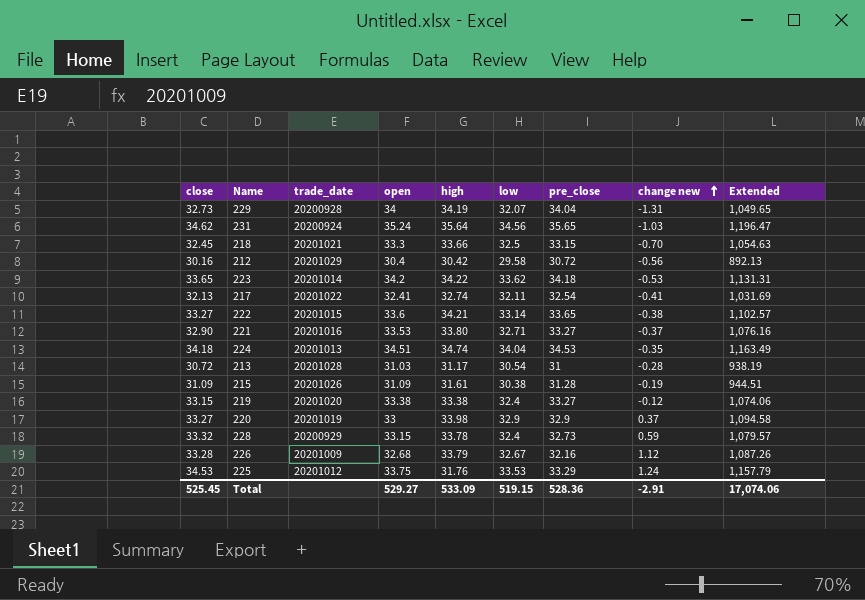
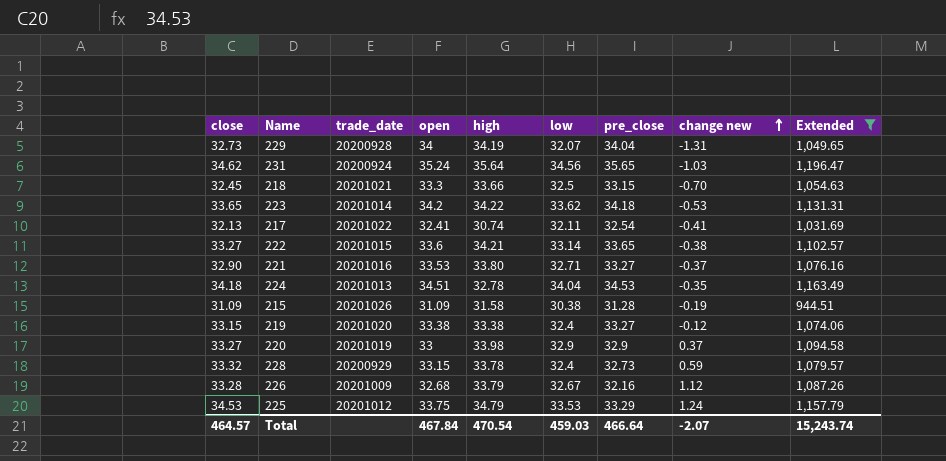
filter: none -> Extended >= 944.51
217 | high: 32.74 -> 30.74
224 | high: 34.74 -> 32.78
215 | high: 31.61 -> 31.58
225 | high: 31.76 -> 34.79
Total | close: 525.45 -> 464.57
Total | open: 529.27 -> 467.84
Total | high: 533.09 -> 470.54
Total | low: 519.15 -> 459.03
Total | pre_close: 528.36 -> 466.64
Total | change new: -2.91 -> -2.07
Total | Extended: 17,074.06 -> 15,243.74

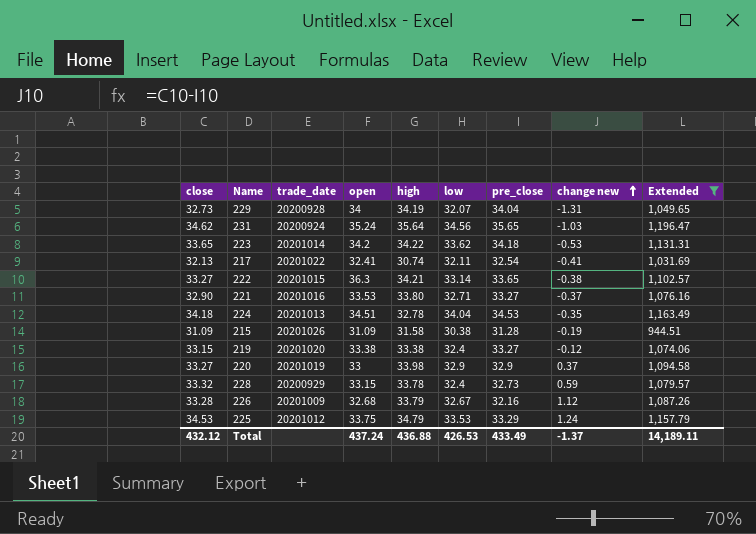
row 218: 32.45 | 20201021 | 33.3 | 33.66 | 32.5 | 33.15 | -0.70 | 1,054.63 -> none
222 | open: 33.6 -> 36.3
Total | close: 464.57 -> 432.12
Total | open: 467.84 -> 437.24
Total | high: 470.54 -> 436.88
Total | low: 459.03 -> 426.53
Total | pre_close: 466.64 -> 433.49
Total | change new: -2.07 -> -1.37
Total | Extended: 15,243.74 -> 14,189.11

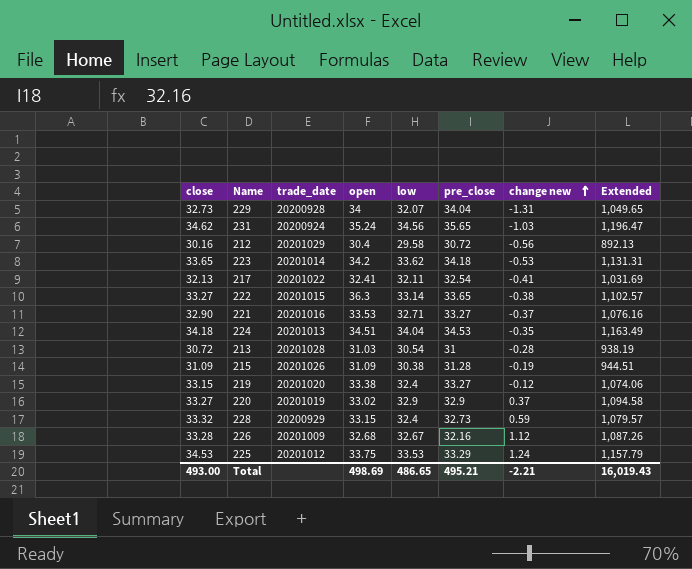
filter: Extended >= 944.51 -> none
column high | position: 5 -> none
220 | open: 33 -> 33.02
Total | close: 432.12 -> 493.00
Total | open: 437.24 -> 498.69
Total | low: 426.53 -> 486.65
Total | pre_close: 433.49 -> 495.21
Total | change new: -1.37 -> -2.21
Total | Extended: 14,189.11 -> 16,019.43

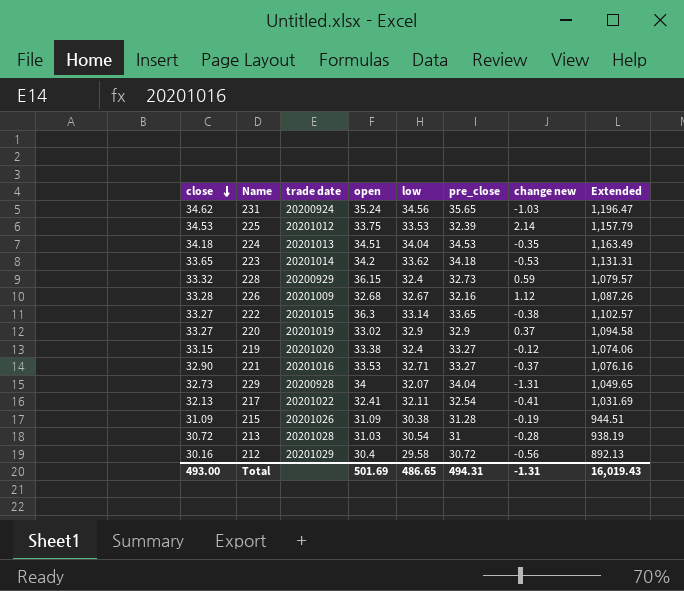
row order: change new ascending -> close descending
column name: trade_date -> trade date
225 | pre_close: 33.29 -> 32.39
225 | change new: 1.24 -> 2.14
228 | open: 33.15 -> 36.15
Total | open: 498.69 -> 501.69
Total | pre_close: 495.21 -> 494.31
Total | change new: -2.21 -> -1.31

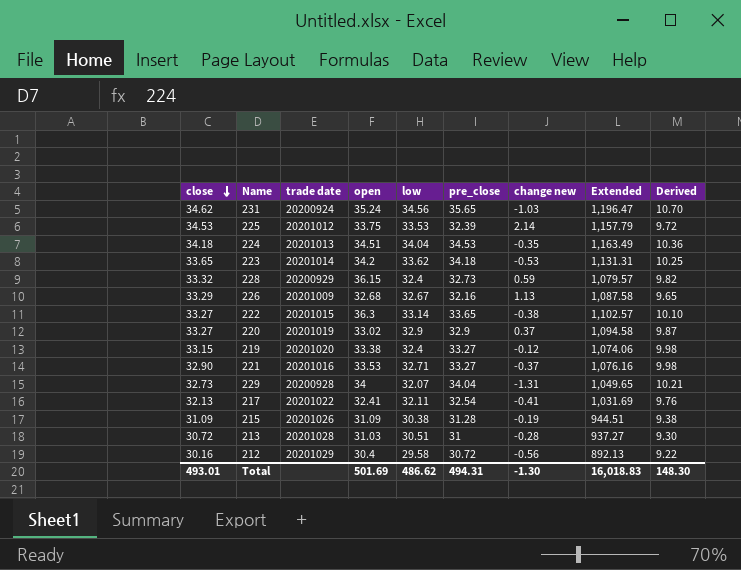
column Derived | formula: none -> [pre_close] * 0.3
226 | close: 33.28 -> 33.29
226 | change new: 1.12 -> 1.13
226 | Extended: 1,087.26 -> 1,087.58
213 | low: 30.54 -> 30.51
213 | Extended: 938.19 -> 937.27
Total | close: 493.00 -> 493.01
Total | low: 486.65 -> 486.62
Total | change new: -1.31 -> -1.30
Total | Extended: 16,019.43 -> 16,018.83

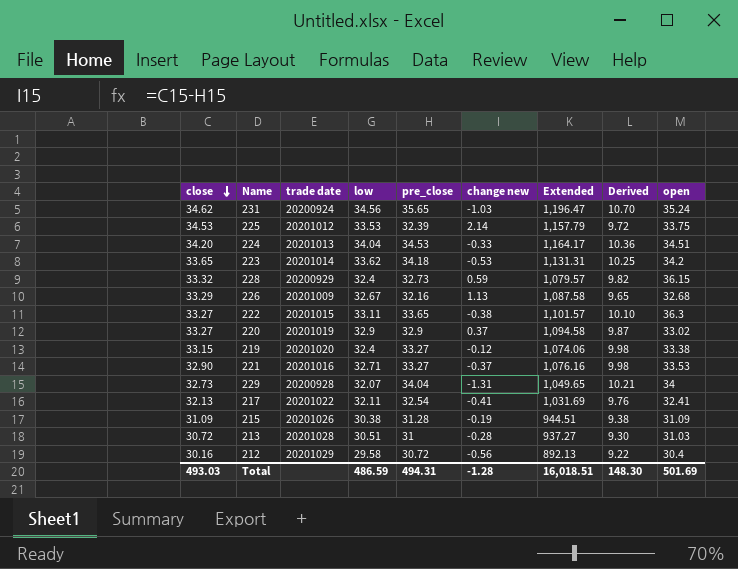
column open | position: 4 -> 9
224 | close: 34.18 -> 34.20
224 | change new: -0.35 -> -0.33
224 | Extended: 1,163.49 -> 1,164.17
222 | low: 33.14 -> 33.11
222 | Extended: 1,102.57 -> 1,101.57
Total | close: 493.01 -> 493.03
Total | low: 486.62 -> 486.59
Total | change new: -1.30 -> -1.28
Total | Extended: 16,018.83 -> 16,018.51

